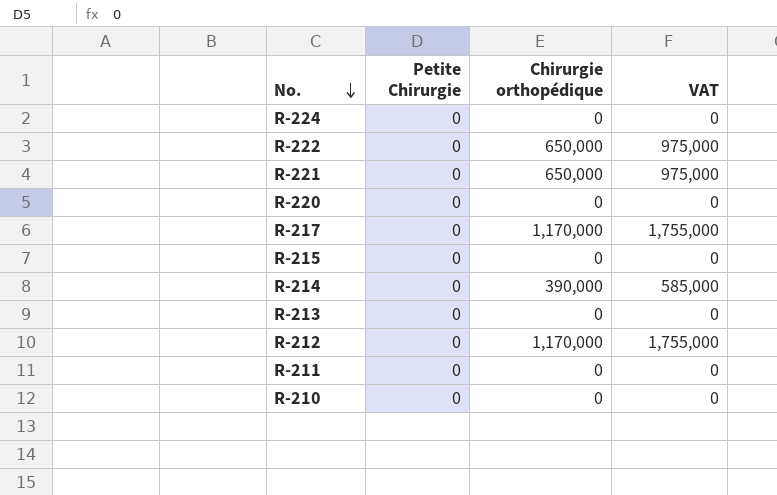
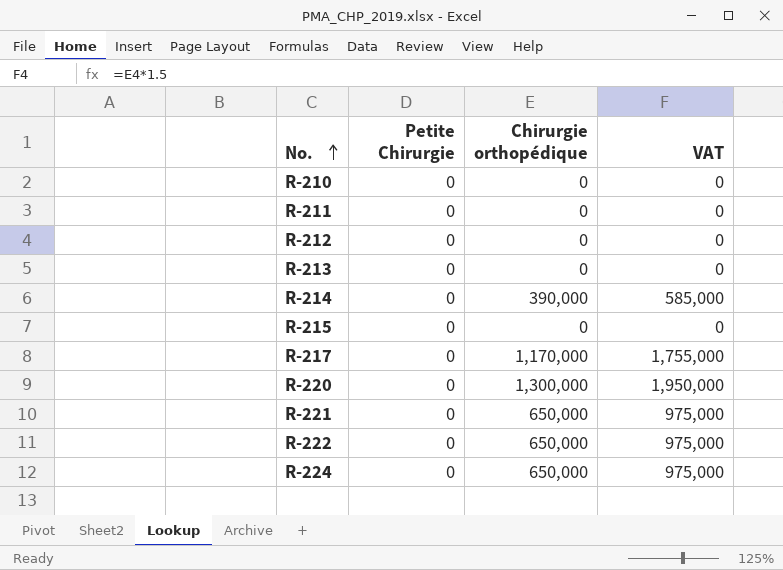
row order: No. descending -> No. ascending
R-212 | Chirurgie orthopédique: 1,170,000 -> 0
R-212 | VAT: 1,755,000 -> 0
R-220 | Chirurgie orthopédique: 0 -> 1,300,000
R-220 | VAT: 0 -> 1,950,000
R-224 | Chirurgie orthopédique: 0 -> 650,000
R-224 | VAT: 0 -> 975,000

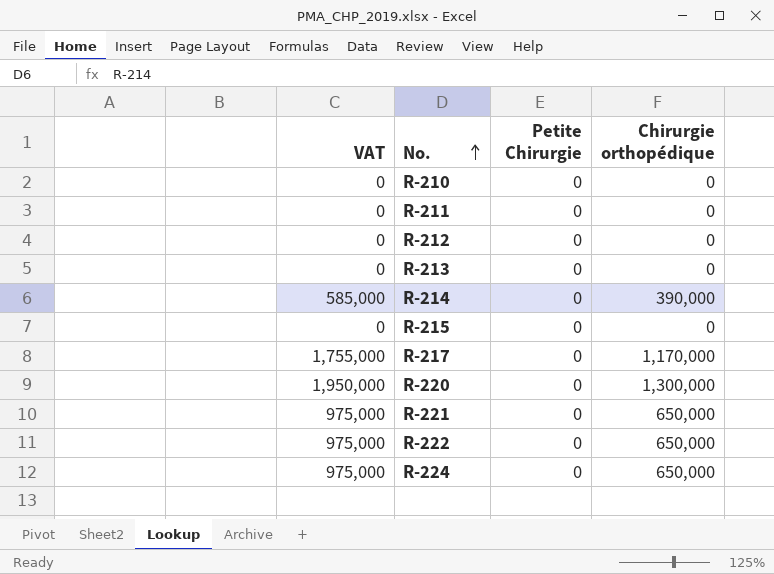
column VAT | position: 4 -> 1

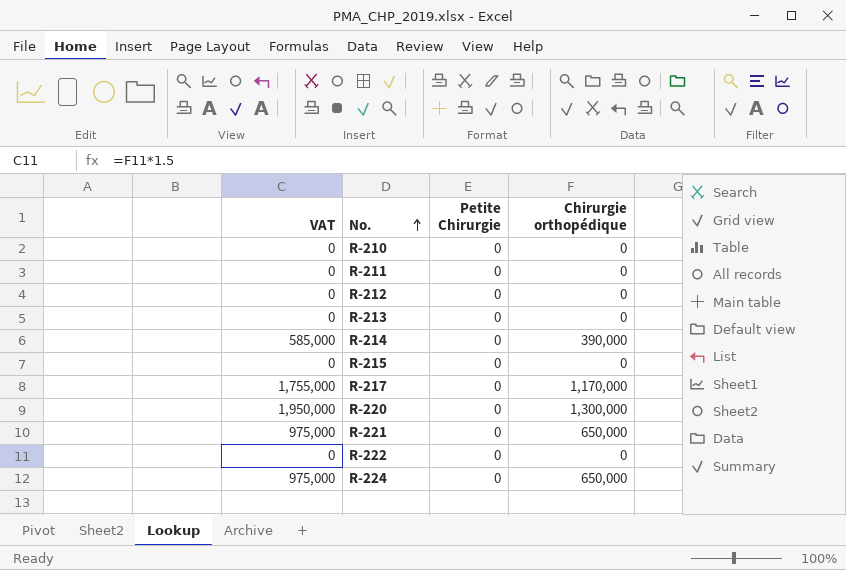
R-222 | VAT: 975,000 -> 0
R-222 | Chirurgie orthopédique: 650,000 -> 0

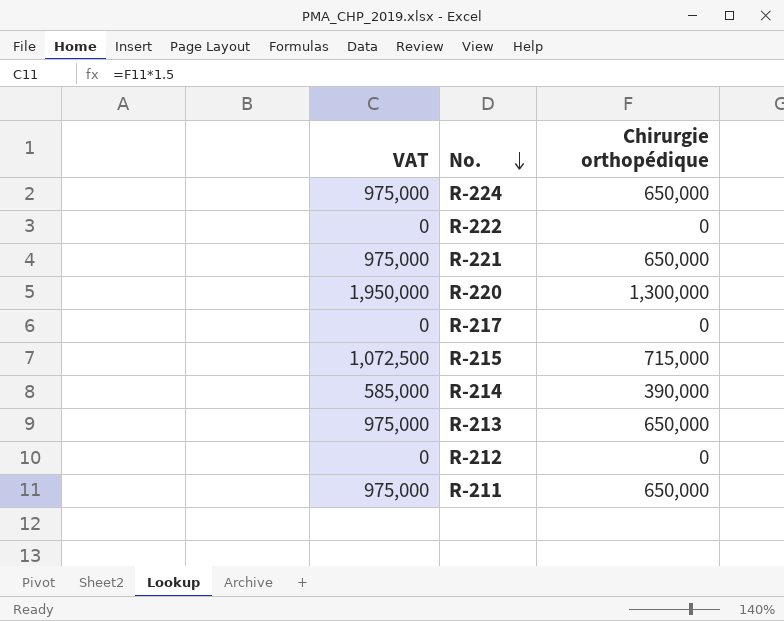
row order: No. ascending -> No. descending
column Petite Chirurgie | position: 3 -> none
row R-210: 0 | 0 | 0 -> none
R-217 | VAT: 1,755,000 -> 0
R-217 | Chirurgie orthopédique: 1,170,000 -> 0
R-215 | VAT: 0 -> 1,072,500
R-215 | Chirurgie orthopédique: 0 -> 715,000
R-213 | VAT: 0 -> 975,000
R-213 | Chirurgie orthopédique: 0 -> 650,000
R-211 | VAT: 0 -> 975,000
R-211 | Chirurgie orthopédique: 0 -> 650,000

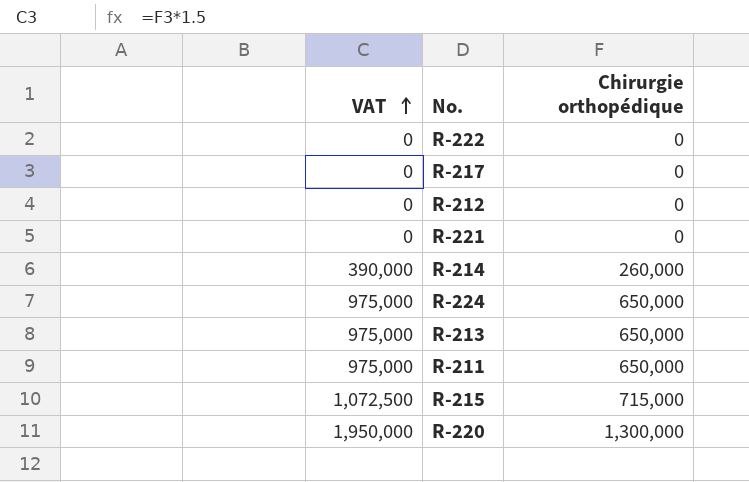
row order: No. descending -> VAT ascending
R-221 | VAT: 975,000 -> 0
R-221 | Chirurgie orthopédique: 650,000 -> 0
R-214 | VAT: 585,000 -> 390,000
R-214 | Chirurgie orthopédique: 390,000 -> 260,000

